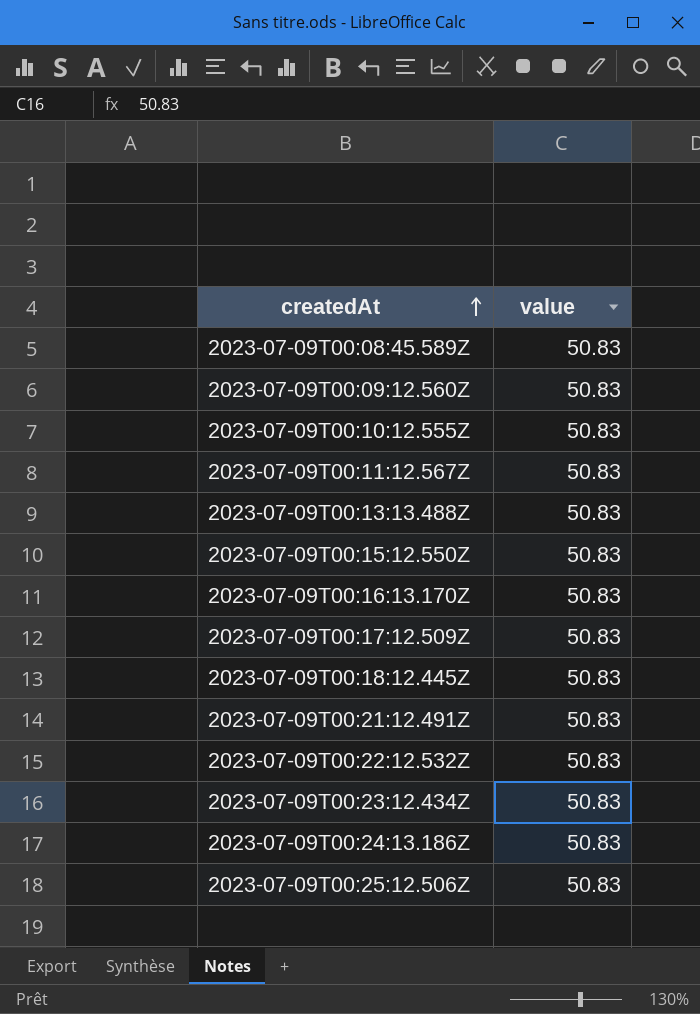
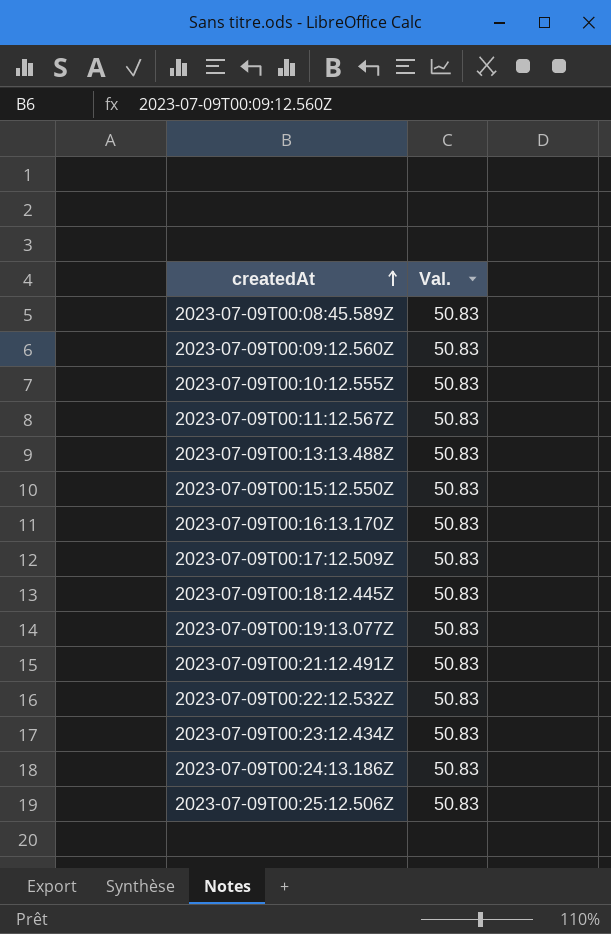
column name: value -> Val.
row 2023-07-09T00:19:13.077Z: none -> 50.83

